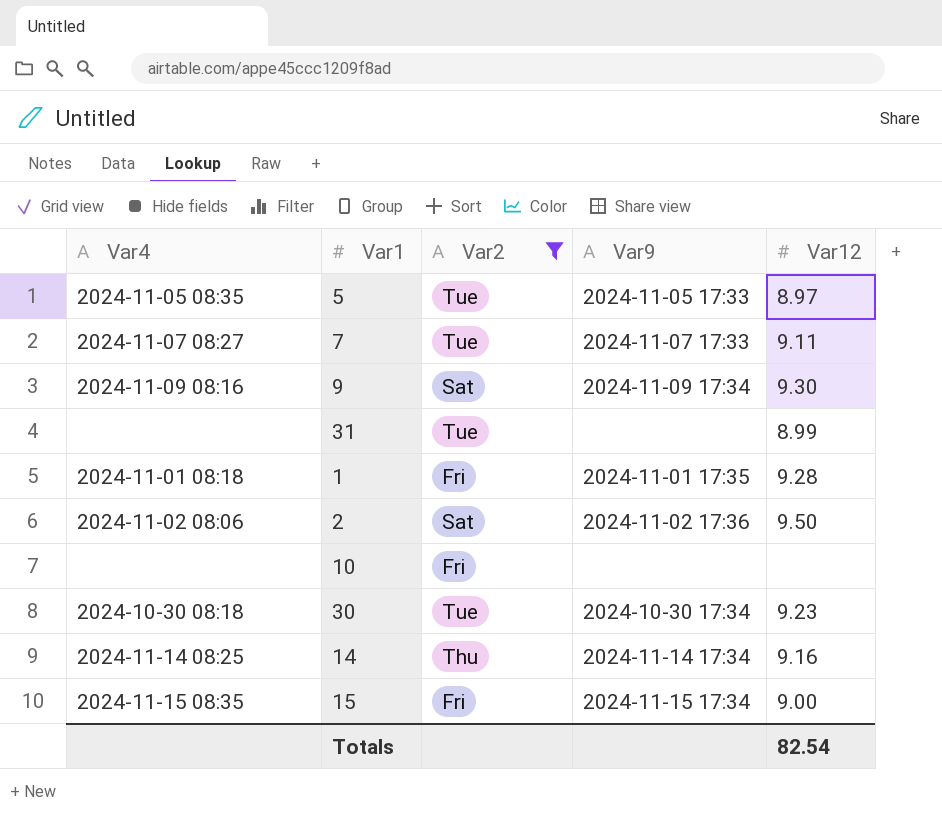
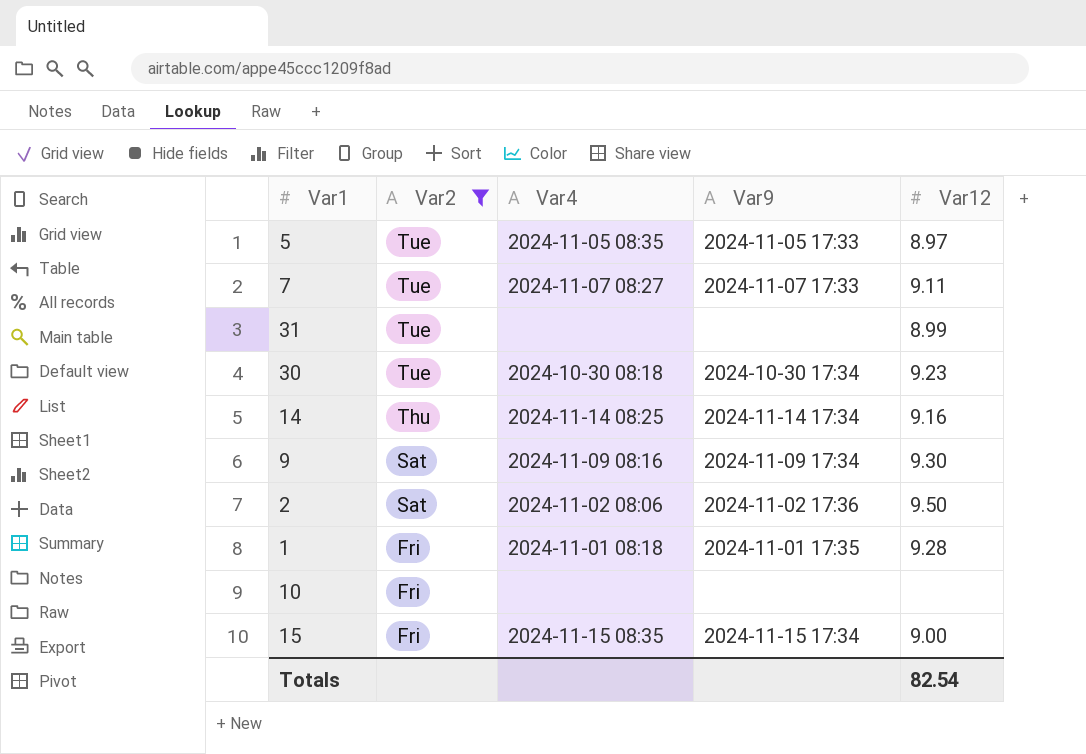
row order: none -> Var2 descending
column Var4 | position: 1 -> 3

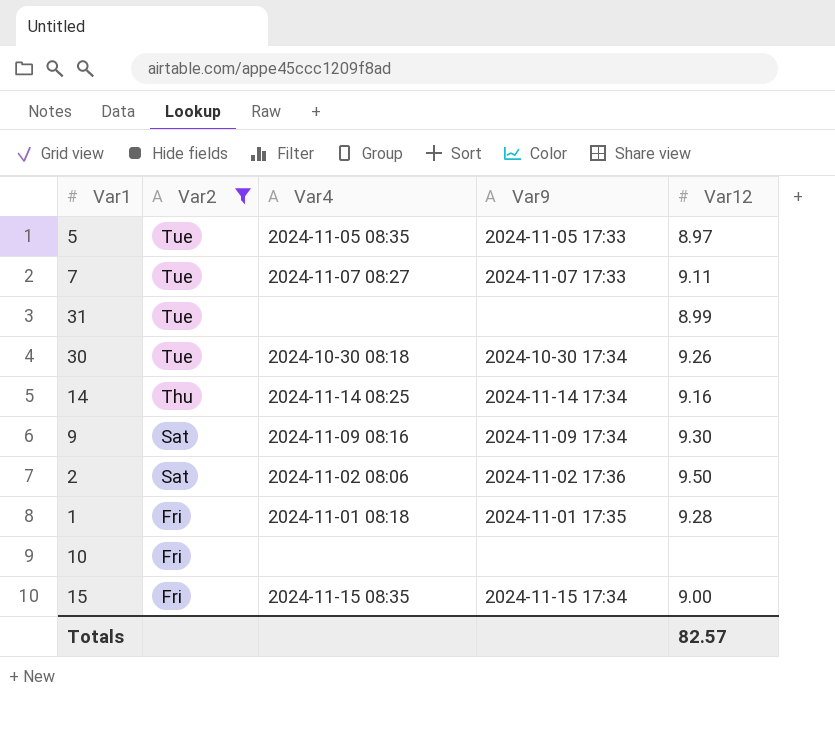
30 | Var12: 9.23 -> 9.26
Totals | Var12: 82.54 -> 82.57

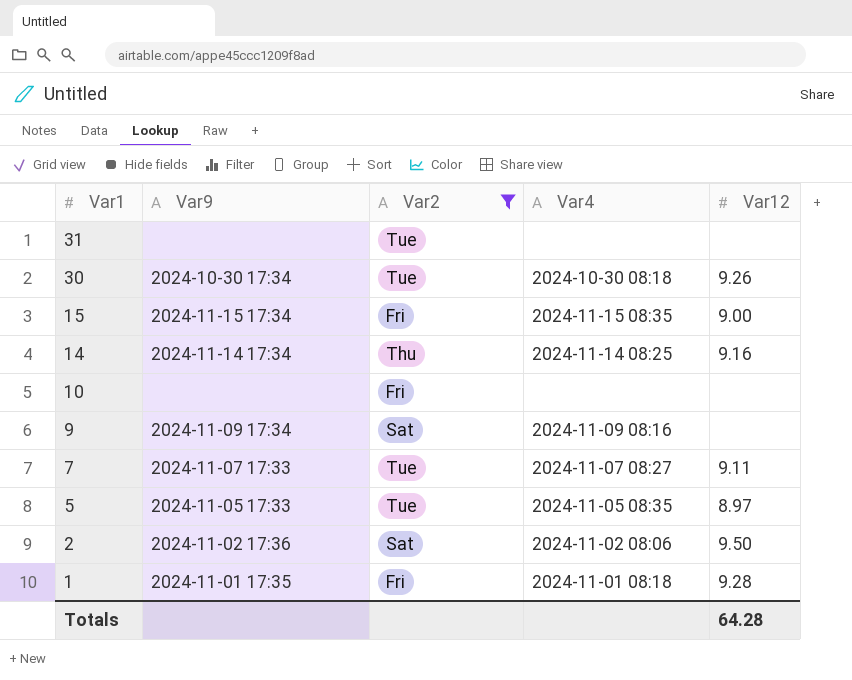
row order: Var2 descending -> Var1 descending
column Var9 | position: 4 -> 2
31 | Var12: 8.99 -> none
9 | Var12: 9.30 -> none
Totals | Var12: 82.57 -> 64.28

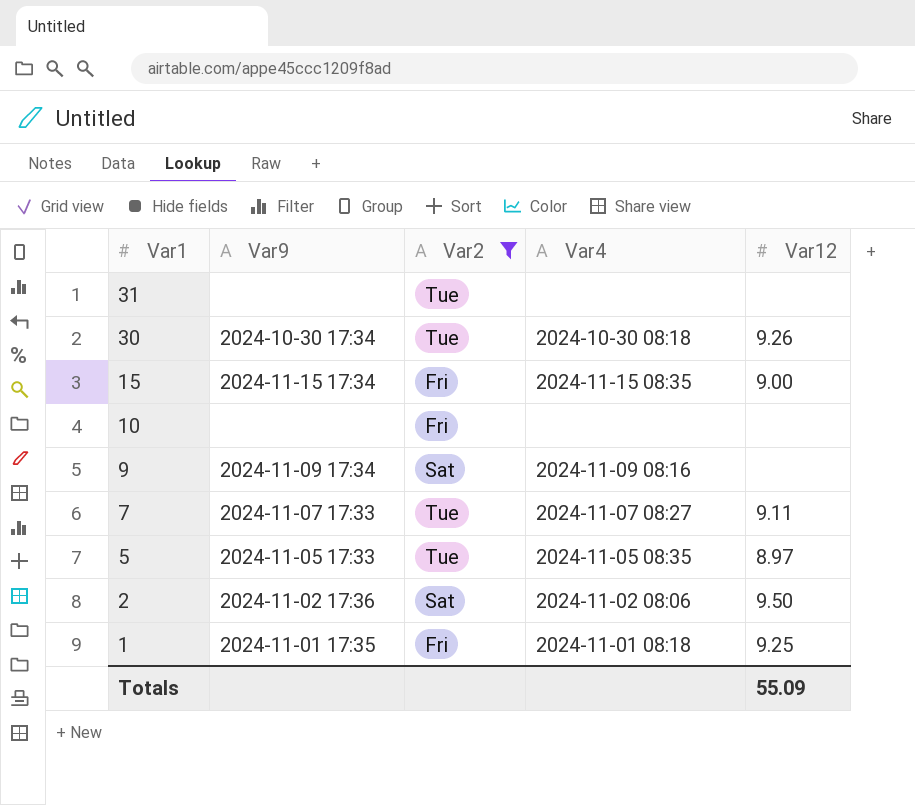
row 14: 2024-11-14 17:34 | Thu | 2024-11-14 08:25 | 9.16 -> none
1 | Var12: 9.28 -> 9.25
Totals | Var12: 64.28 -> 55.09

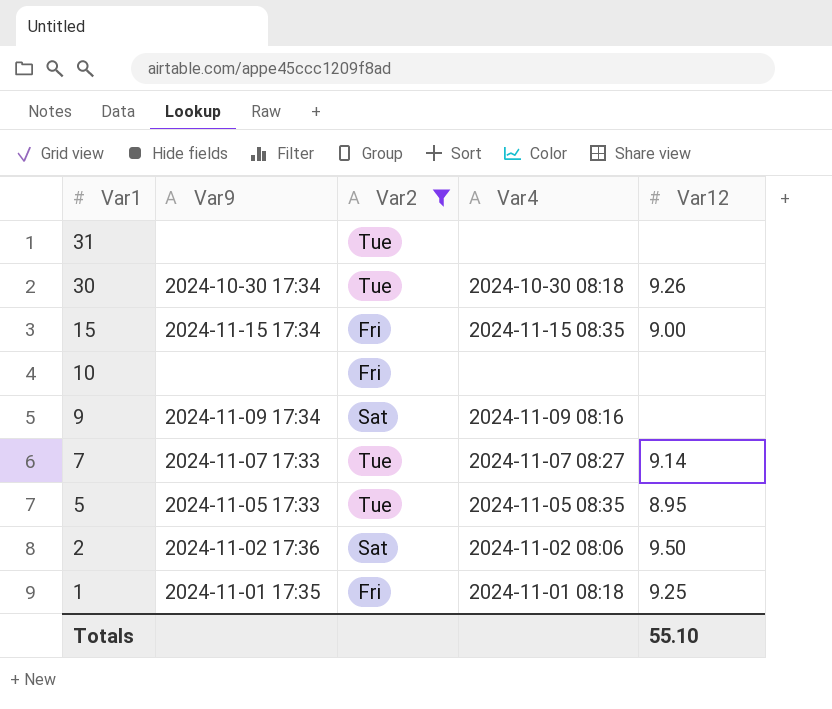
7 | Var12: 9.11 -> 9.14
5 | Var12: 8.97 -> 8.95
Totals | Var12: 55.09 -> 55.10

